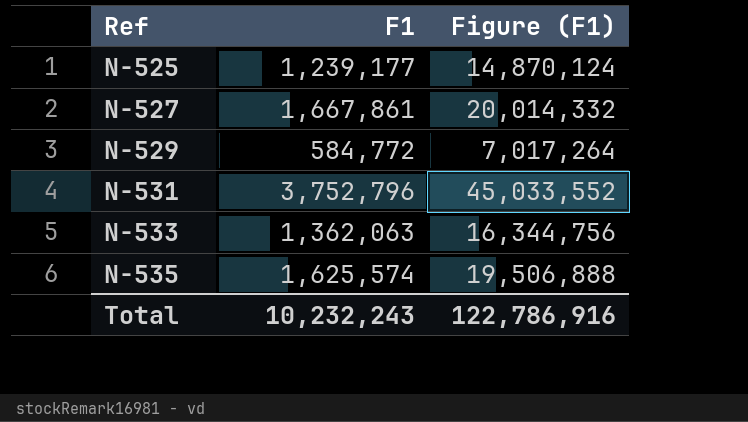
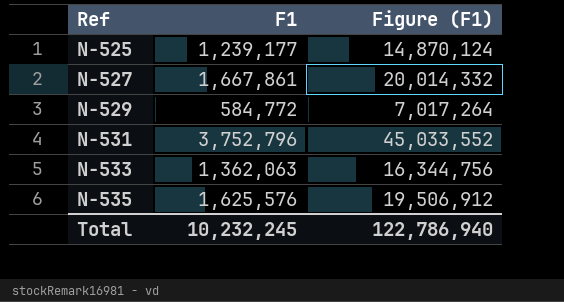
N-535 | F1: 1,625,574 -> 1,625,576
N-535 | Figure (F1): 19,506,888 -> 19,506,912
Total | F1: 10,232,243 -> 10,232,245
Total | Figure (F1): 122,786,916 -> 122,786,940

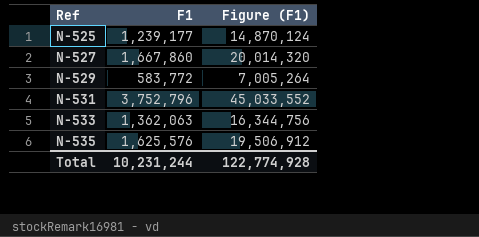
N-527 | F1: 1,667,861 -> 1,667,860
N-527 | Figure (F1): 20,014,332 -> 20,014,320
N-529 | F1: 584,772 -> 583,772
N-529 | Figure (F1): 7,017,264 -> 7,005,264
Total | F1: 10,232,245 -> 10,231,244
Total | Figure (F1): 122,786,940 -> 122,774,928

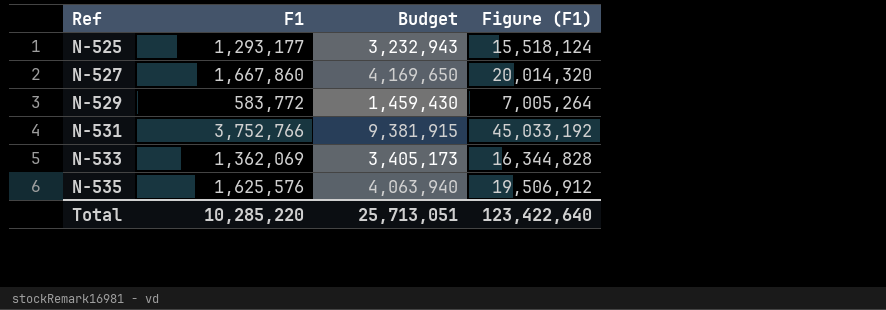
column Budget | formula: none -> [F1] * 2.5
N-525 | F1: 1,239,177 -> 1,293,177
N-525 | Figure (F1): 14,870,124 -> 15,518,124
N-531 | F1: 3,752,796 -> 3,752,766
N-531 | Figure (F1): 45,033,552 -> 45,033,192
N-533 | F1: 1,362,063 -> 1,362,069
N-533 | Figure (F1): 16,344,756 -> 16,344,828
Total | F1: 10,231,244 -> 10,285,220
Total | Figure (F1): 122,774,928 -> 123,422,640

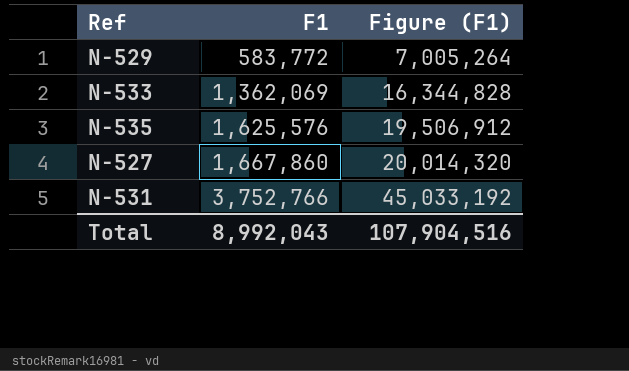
row order: Ref ascending -> F1 ascending
column Budget | formula: [F1] * 2.5 -> none
row N-525: 1,293,177 | 3,232,943 | 15,518,124 -> none
Total | F1: 10,285,220 -> 8,992,043
Total | Figure (F1): 123,422,640 -> 107,904,516

